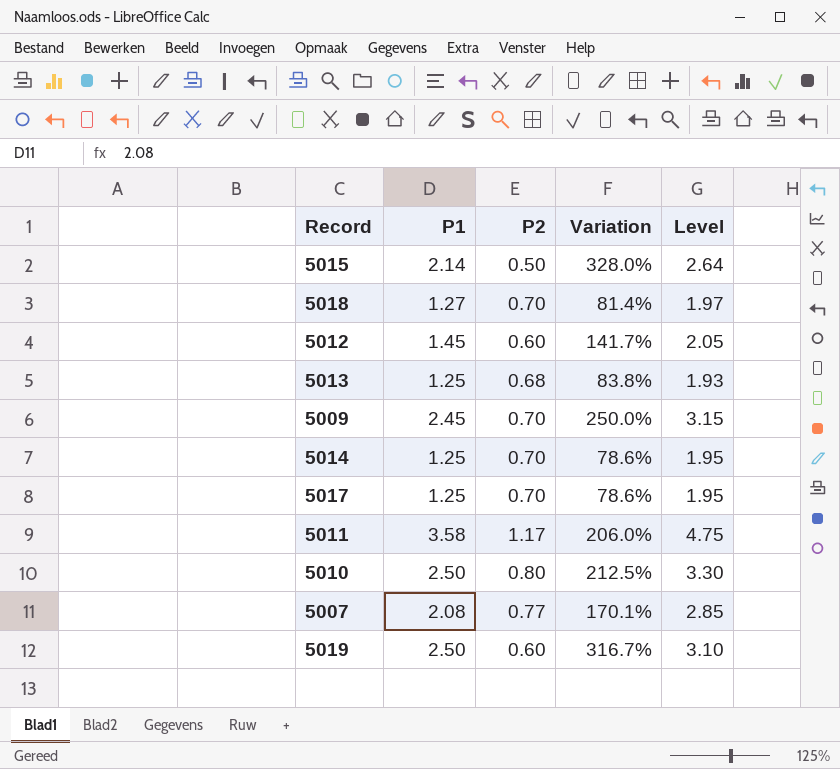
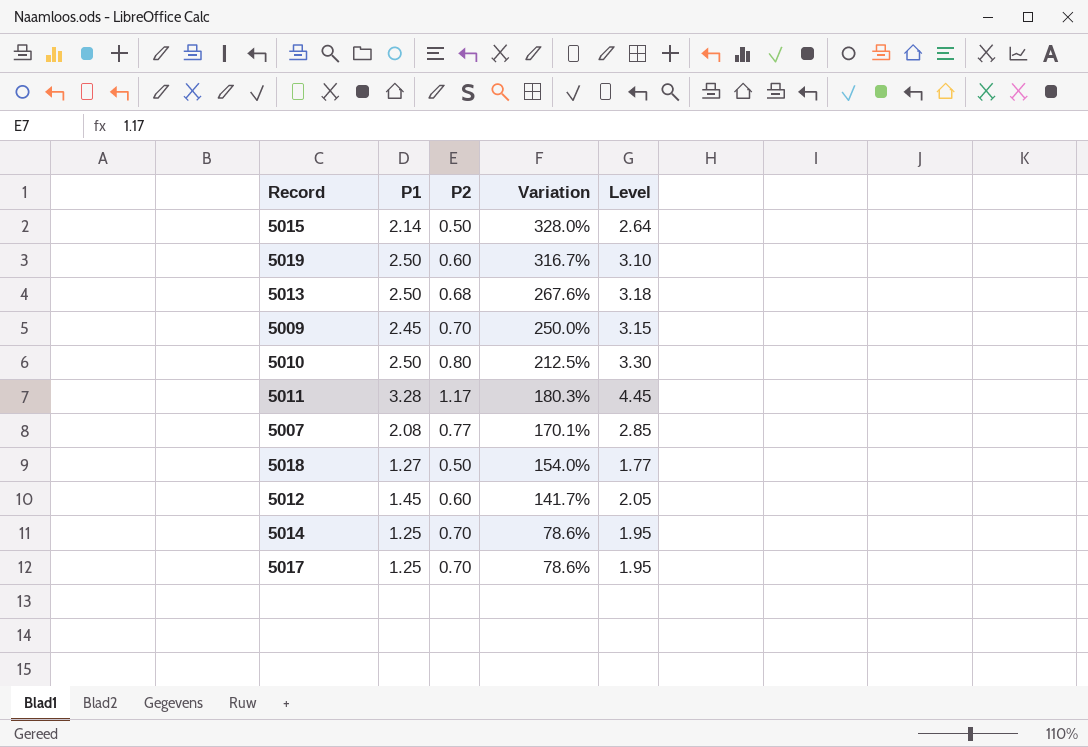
row order: none -> Variation descending
5013 | P1: 1.25 -> 2.50
5013 | Variation: 83.8% -> 267.6%
5013 | Level: 1.93 -> 3.18
5011 | P1: 3.58 -> 3.28
5011 | Variation: 206.0% -> 180.3%
5011 | Level: 4.75 -> 4.45
5018 | P2: 0.70 -> 0.50
5018 | Variation: 81.4% -> 154.0%
5018 | Level: 1.97 -> 1.77

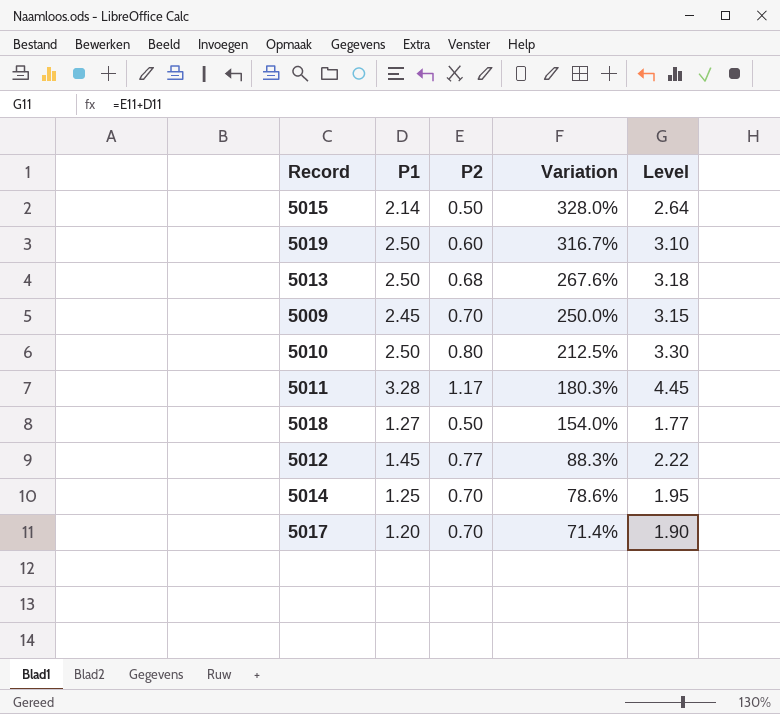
row 5007: 2.08 | 0.77 | 170.1% | 2.85 -> none
5012 | P2: 0.60 -> 0.77
5012 | Variation: 141.7% -> 88.3%
5012 | Level: 2.05 -> 2.22
5017 | P1: 1.25 -> 1.20
5017 | Variation: 78.6% -> 71.4%
5017 | Level: 1.95 -> 1.90

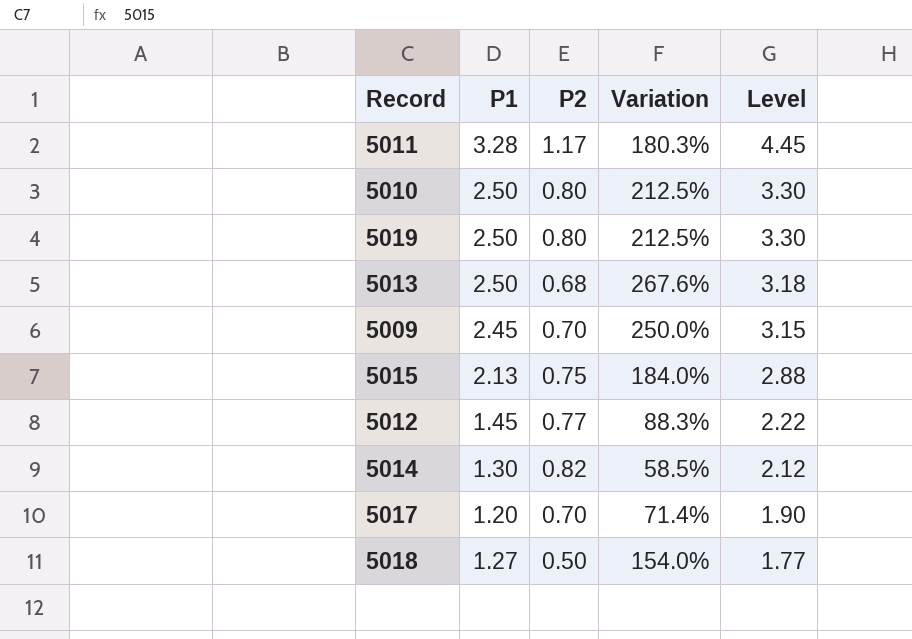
row order: Variation descending -> Level descending
5019 | P2: 0.60 -> 0.80
5019 | Variation: 316.7% -> 212.5%
5019 | Level: 3.10 -> 3.30
5015 | P1: 2.14 -> 2.13
5015 | P2: 0.50 -> 0.75
5015 | Variation: 328.0% -> 184.0%
5015 | Level: 2.64 -> 2.88
5014 | P1: 1.25 -> 1.30
5014 | P2: 0.70 -> 0.82
5014 | Variation: 78.6% -> 58.5%
5014 | Level: 1.95 -> 2.12

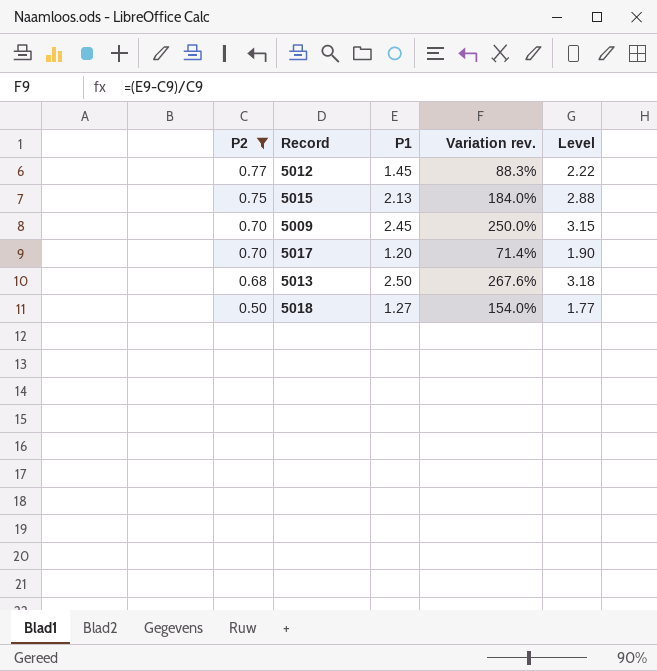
filter: none -> P2 <= 0.77
row order: Level descending -> P2 descending
column P2 | position: 3 -> 1
column name: Variation -> Variation rev.

